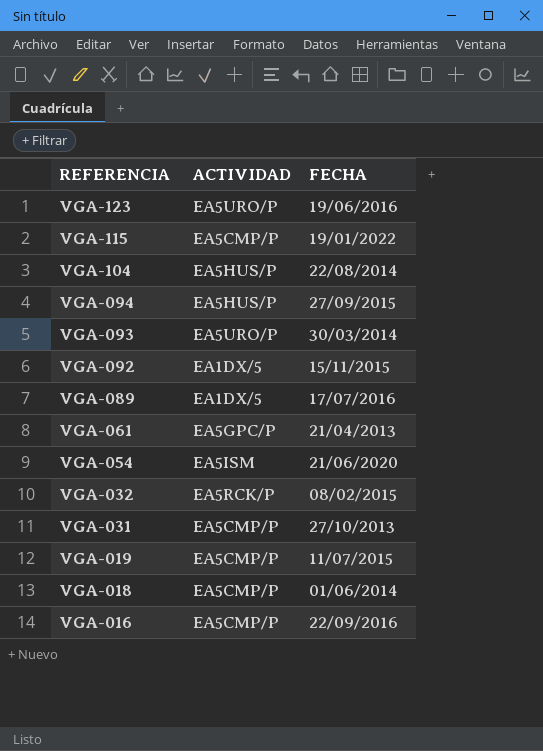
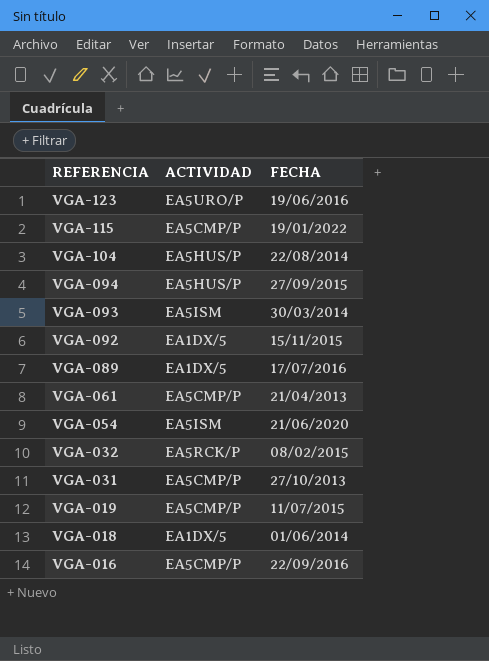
VGA-093 | ACTIVIDAD: EA5URO/P -> EA5ISM
VGA-061 | ACTIVIDAD: EA5GPC/P -> EA5CMP/P
VGA-018 | ACTIVIDAD: EA5CMP/P -> EA1DX/5

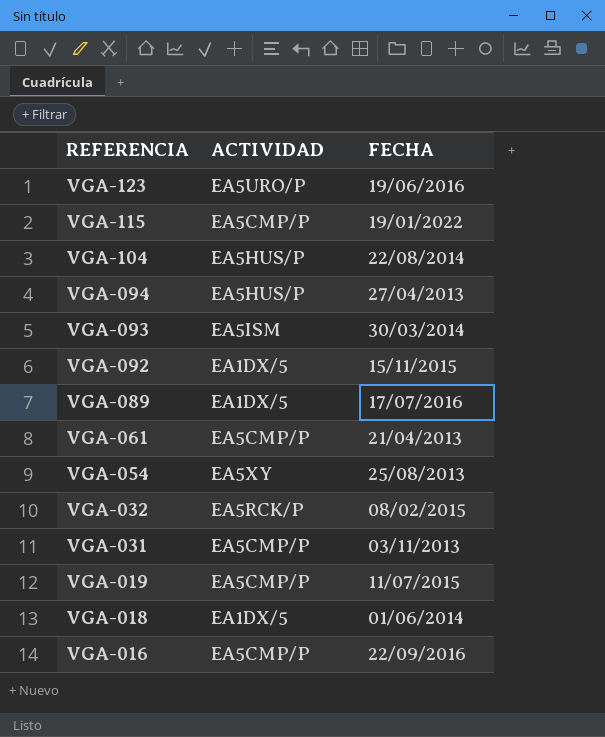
VGA-094 | FECHA: 27/09/2015 -> 27/04/2013
VGA-054 | ACTIVIDAD: EA5ISM -> EA5XY
VGA-054 | FECHA: 21/06/2020 -> 25/08/2013
VGA-031 | FECHA: 27/10/2013 -> 03/11/2013

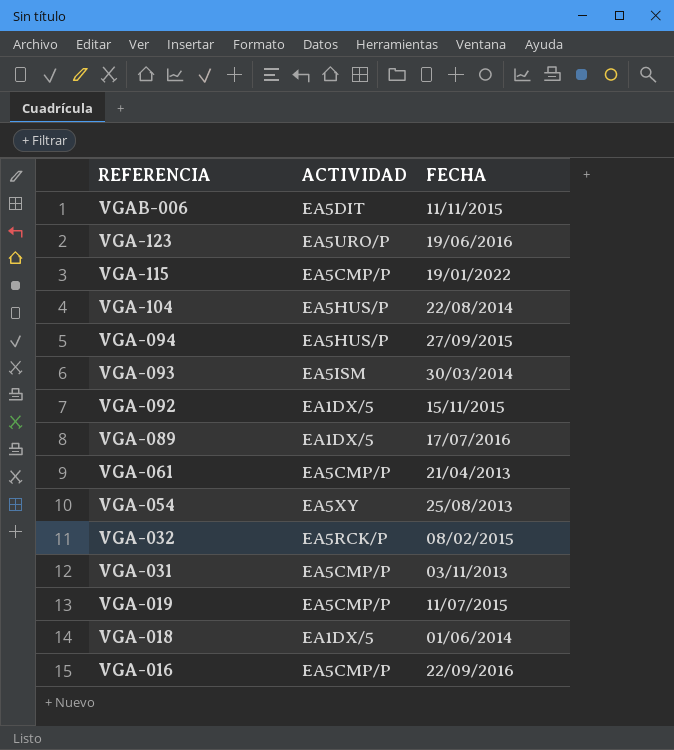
row VGAB-006: none -> EA5DIT | 11/11/2015
VGA-094 | FECHA: 27/04/2013 -> 27/09/2015

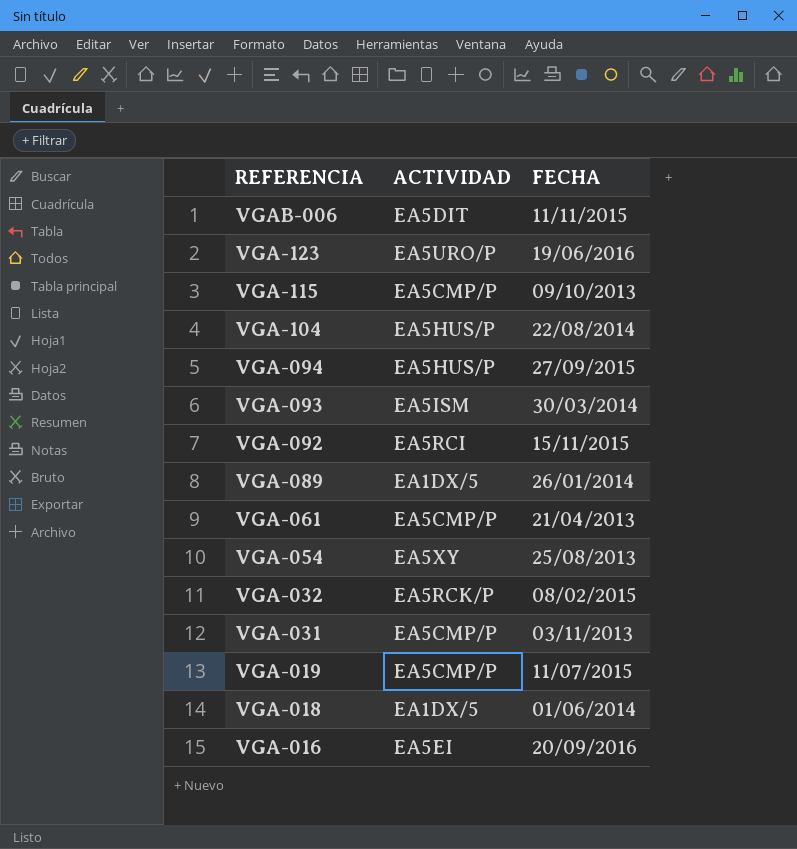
VGA-115 | FECHA: 19/01/2022 -> 09/10/2013
VGA-092 | ACTIVIDAD: EA1DX/5 -> EA5RCI
VGA-089 | FECHA: 17/07/2016 -> 26/01/2014
VGA-016 | ACTIVIDAD: EA5CMP/P -> EA5EI
VGA-016 | FECHA: 22/09/2016 -> 20/09/2016

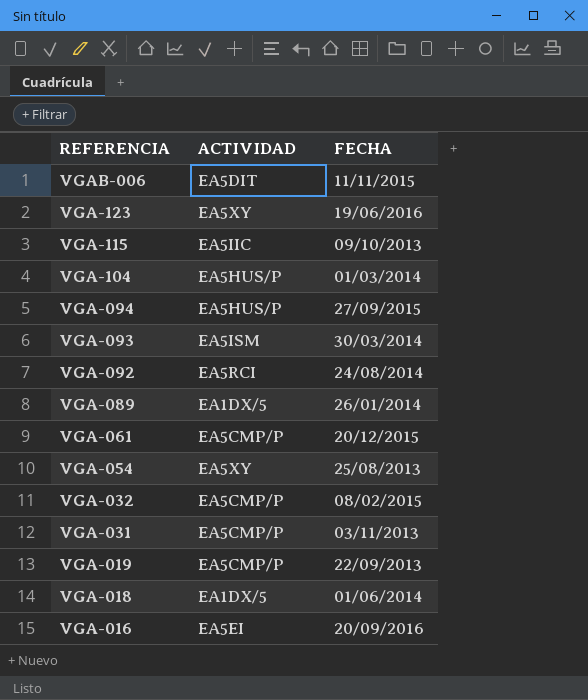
VGA-123 | ACTIVIDAD: EA5URO/P -> EA5XY
VGA-115 | ACTIVIDAD: EA5CMP/P -> EA5IIC
VGA-104 | FECHA: 22/08/2014 -> 01/03/2014
VGA-092 | FECHA: 15/11/2015 -> 24/08/2014
VGA-061 | FECHA: 21/04/2013 -> 20/12/2015
VGA-032 | ACTIVIDAD: EA5RCK/P -> EA5CMP/P
VGA-019 | FECHA: 11/07/2015 -> 22/09/2013

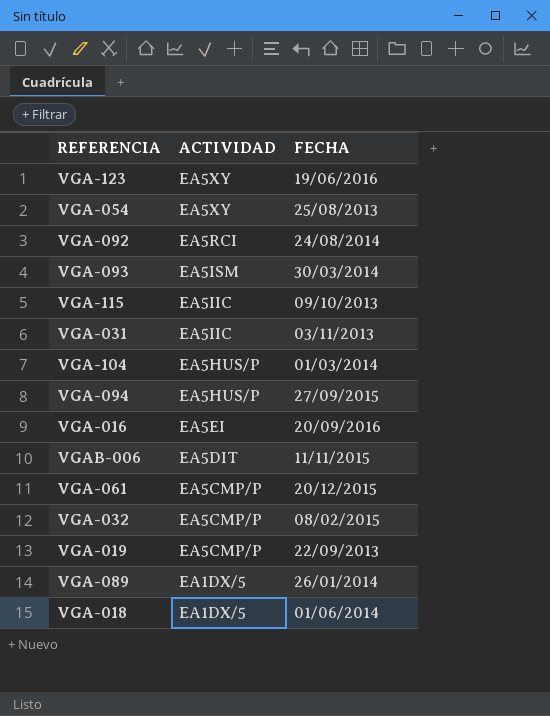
row order: REFERENCIA descending -> ACTIVIDAD descending
VGA-031 | ACTIVIDAD: EA5CMP/P -> EA5IIC

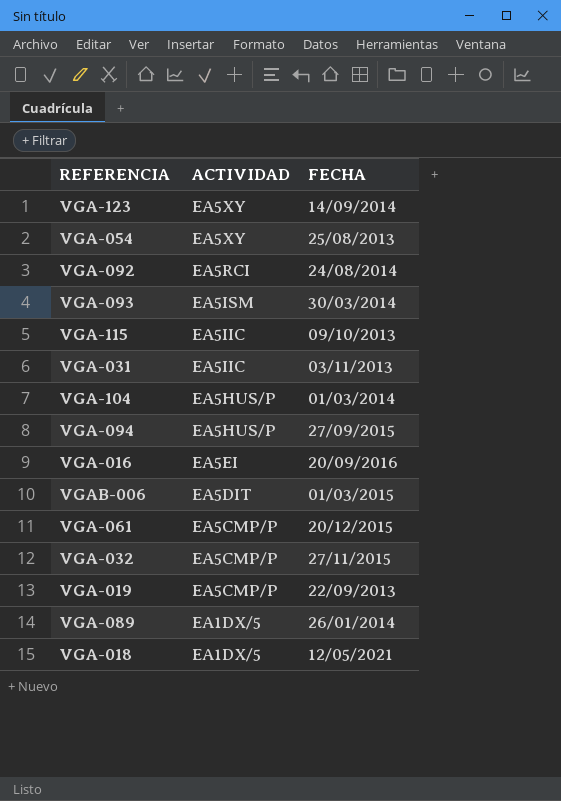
VGA-123 | FECHA: 19/06/2016 -> 14/09/2014
VGAB-006 | FECHA: 11/11/2015 -> 01/03/2015
VGA-032 | FECHA: 08/02/2015 -> 27/11/2015
VGA-018 | FECHA: 01/06/2014 -> 12/05/2021

